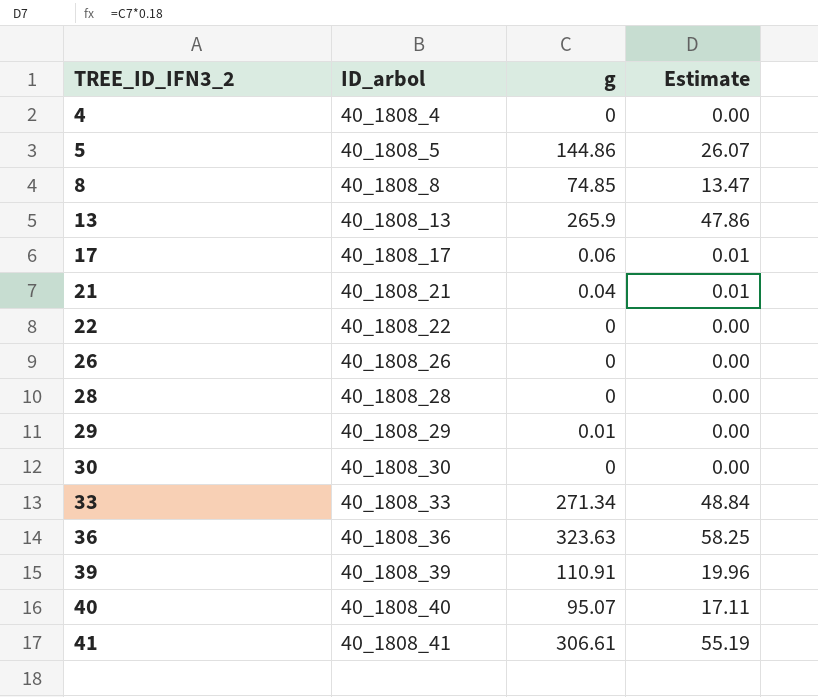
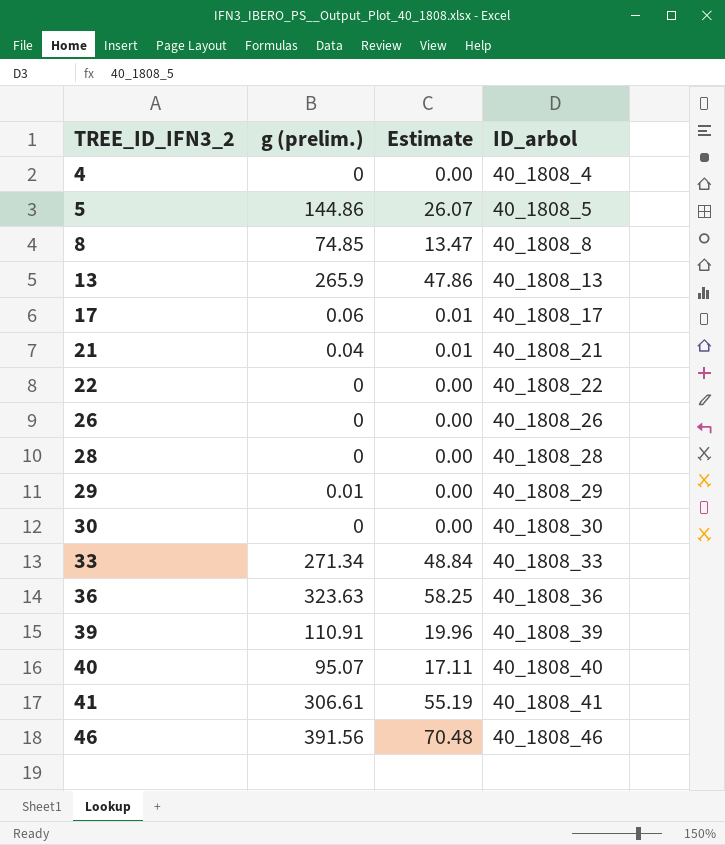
column name: g -> g (prelim.)
column ID_arbol | position: 2 -> 4
row 46: none -> 391.56 | 70.48 | 40_1808_46

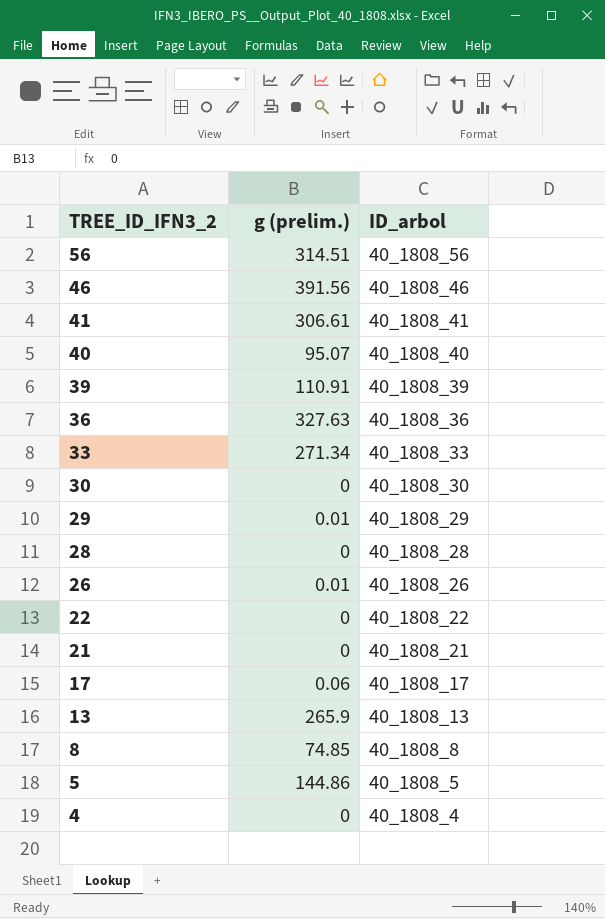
row order: TREE_ID_IFN3_2 ascending -> TREE_ID_IFN3_2 descending
column Estimate | formula: [g (prelim.)] * 0.18 -> none
row 56: none -> 314.51 | 40_1808_56
36 | g (prelim.): 323.63 -> 327.63
26 | g (prelim.): 0 -> 0.01
21 | g (prelim.): 0.04 -> 0

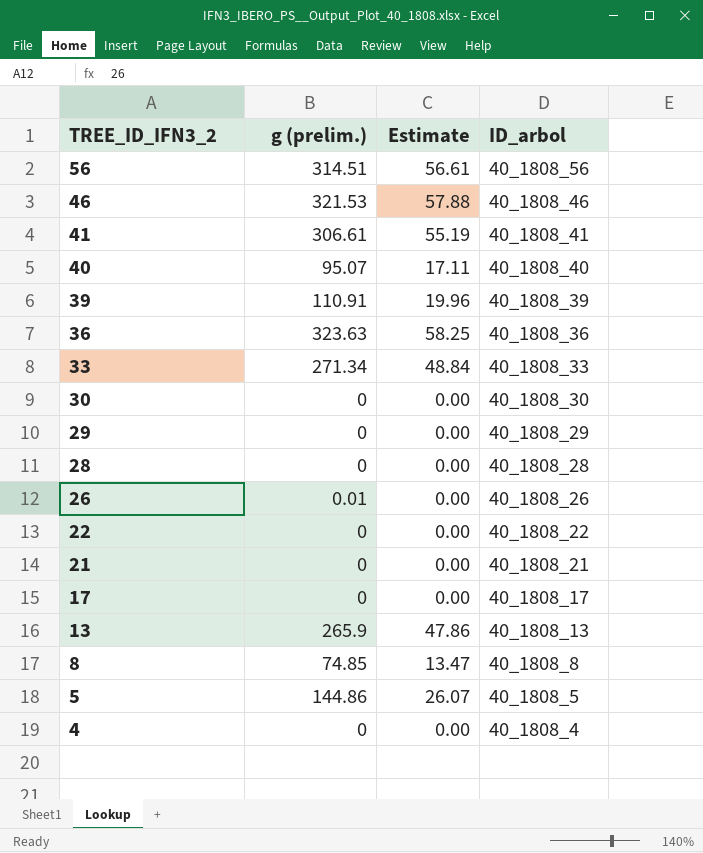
column Estimate | formula: none -> [g (prelim.)] * 0.18
46 | g (prelim.): 391.56 -> 321.53
36 | g (prelim.): 327.63 -> 323.63
29 | g (prelim.): 0.01 -> 0
17 | g (prelim.): 0.06 -> 0

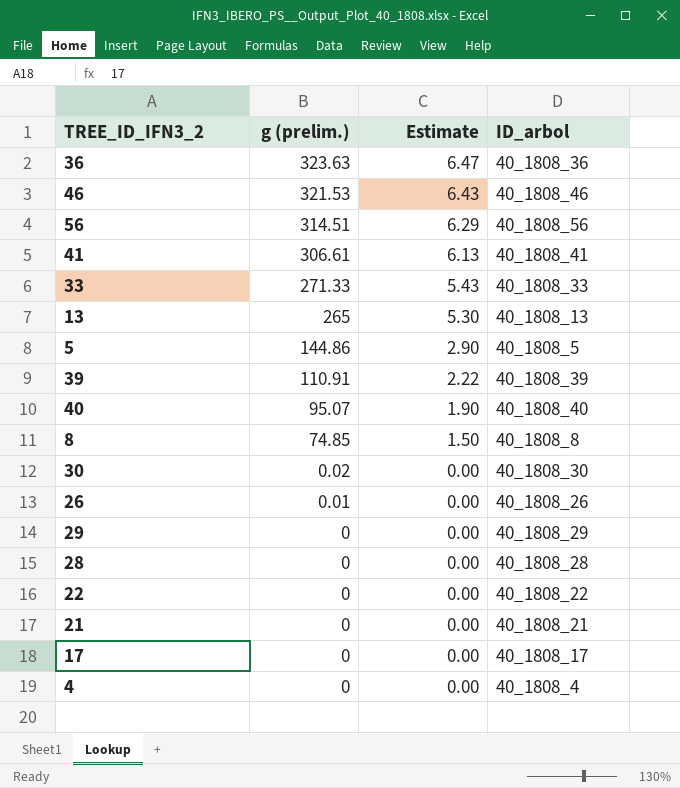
row order: TREE_ID_IFN3_2 descending -> g (prelim.) descending
column Estimate | formula: [g (prelim.)] * 0.18 -> [g (prelim.)] * 0.02
33 | g (prelim.): 271.34 -> 271.33
13 | g (prelim.): 265.9 -> 265
30 | g (prelim.): 0 -> 0.02

